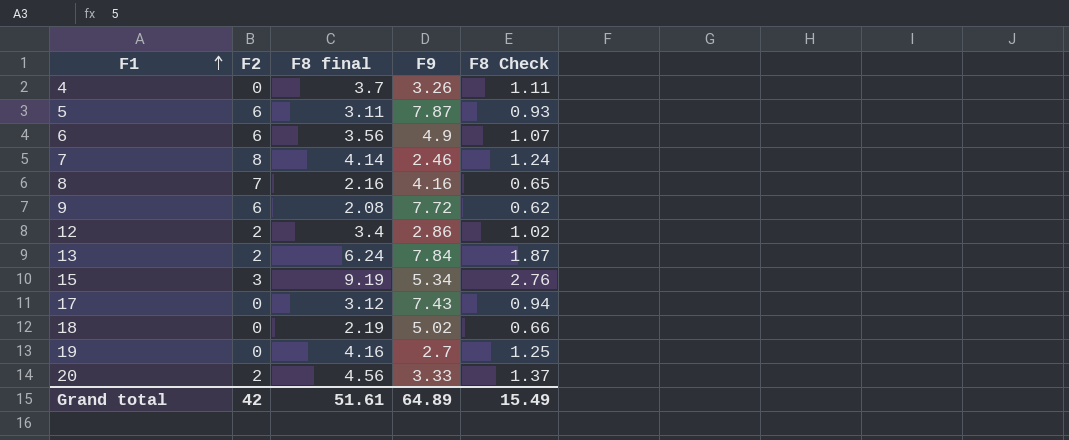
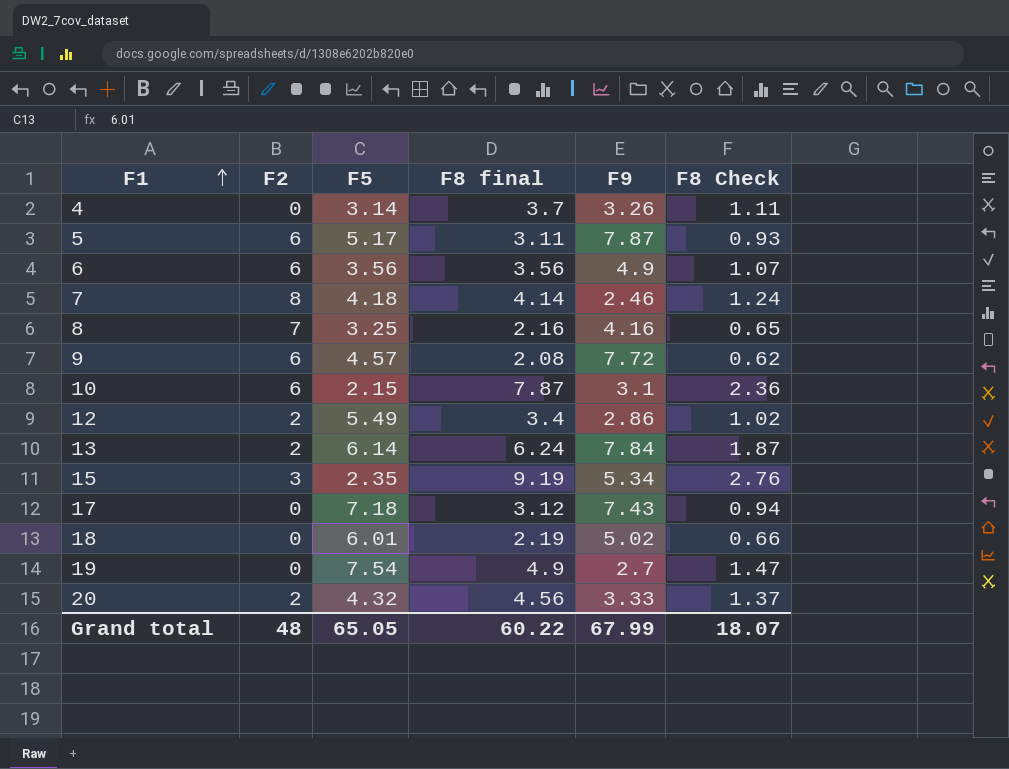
column F5 | position: none -> 3
row 10: none -> 6 | 2.15 | 7.87 | 3.1 | 2.36
19 | F8 final: 4.16 -> 4.9
19 | F8 Check: 1.25 -> 1.47
Grand total | F2: 42 -> 48
Grand total | F8 final: 51.61 -> 60.22
Grand total | F9: 64.89 -> 67.99
Grand total | F8 Check: 15.49 -> 18.07

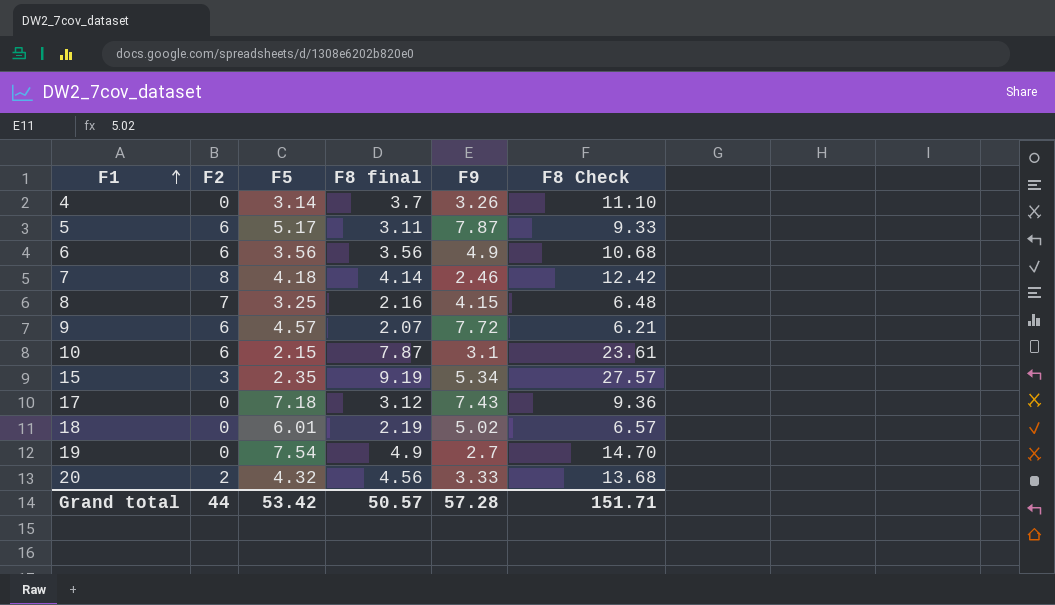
column F8 Check | formula: [F8 final] * 0.3 -> [F8 final] * 3
row 12: 2 | 5.49 | 3.4 | 2.86 | 1.02 -> none
row 13: 2 | 6.14 | 6.24 | 7.84 | 1.87 -> none
8 | F9: 4.16 -> 4.15
9 | F8 final: 2.08 -> 2.07
Grand total | F2: 48 -> 44
Grand total | F5: 65.05 -> 53.42
Grand total | F8 final: 60.22 -> 50.57
Grand total | F9: 67.99 -> 57.28
Grand total | F8 Check: 18.07 -> 151.71

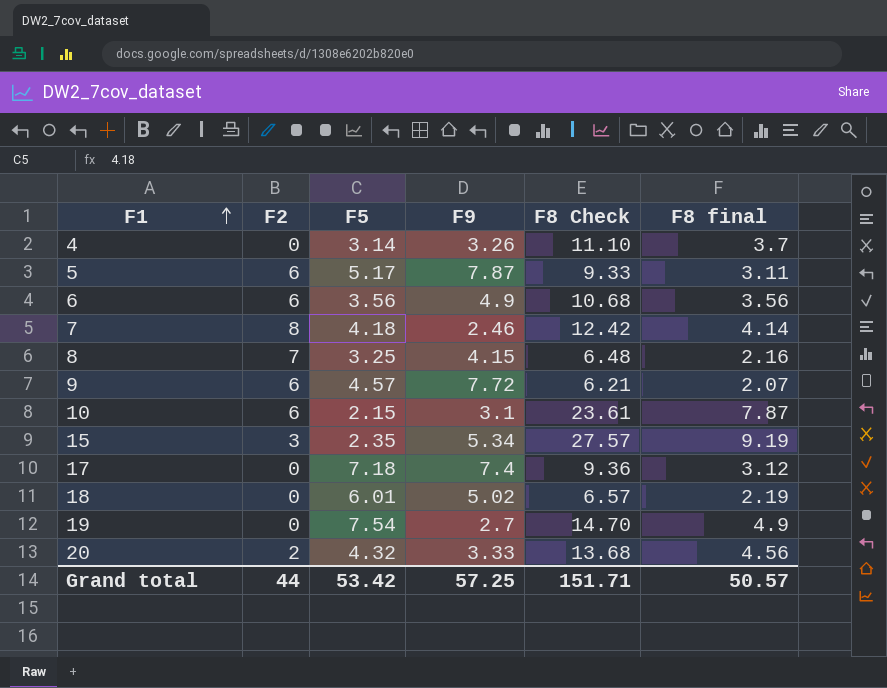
column F8 final | position: 4 -> 6
17 | F9: 7.43 -> 7.4
Grand total | F9: 57.28 -> 57.25

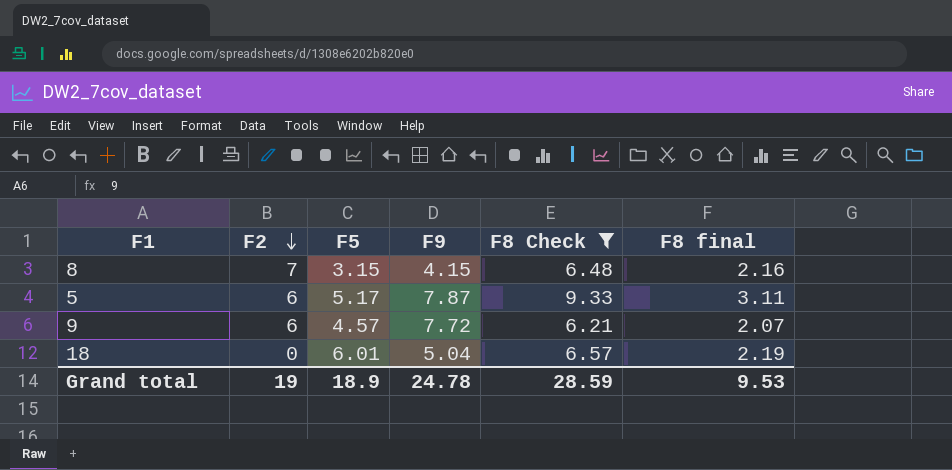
filter: none -> F8 Check <= 9.33
row order: F1 ascending -> F2 descending
8 | F5: 3.25 -> 3.15
18 | F9: 5.02 -> 5.04
Grand total | F2: 44 -> 19
Grand total | F5: 53.42 -> 18.9
Grand total | F9: 57.25 -> 24.78
Grand total | F8 Check: 151.71 -> 28.59
Grand total | F8 final: 50.57 -> 9.53

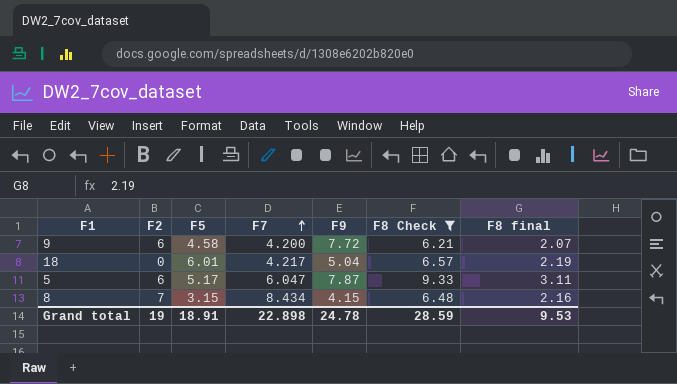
row order: F2 descending -> F7 ascending
column F7 | position: none -> 4
9 | F5: 4.57 -> 4.58
Grand total | F5: 18.9 -> 18.91

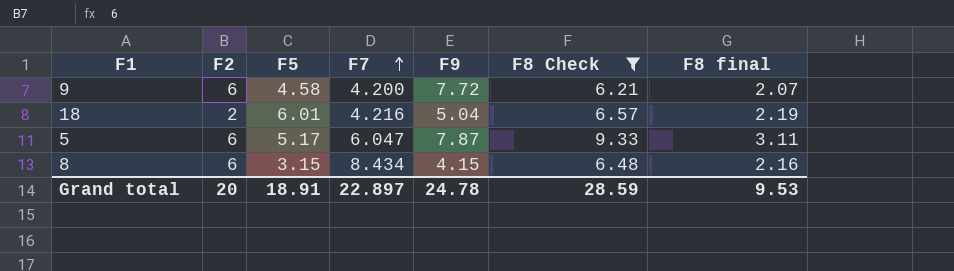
18 | F2: 0 -> 2
18 | F7: 4.217 -> 4.216
8 | F2: 7 -> 6
Grand total | F2: 19 -> 20
Grand total | F7: 22.898 -> 22.897

